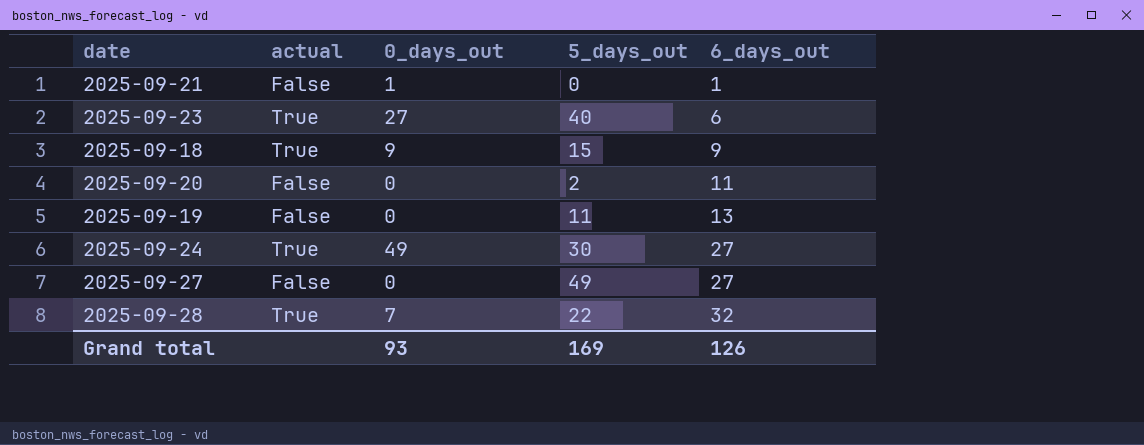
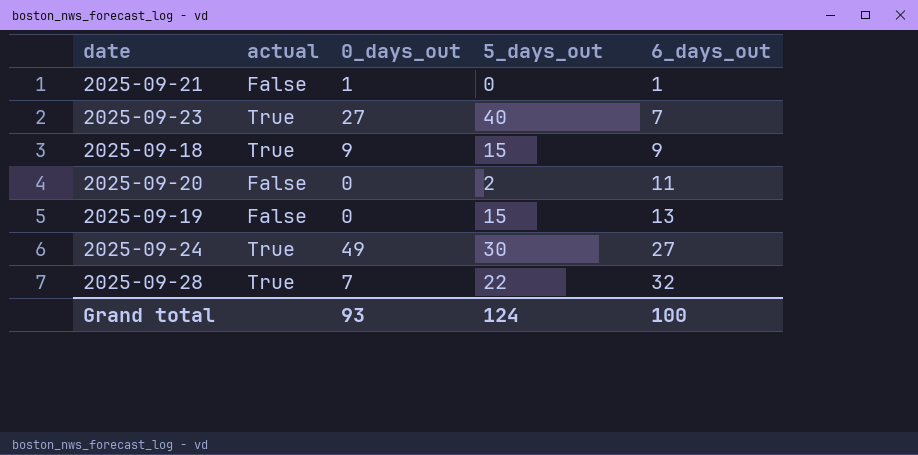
row 2025-09-27: False | 0 | 49 | 27 -> none
2025-09-23 | 6_days_out: 6 -> 7
2025-09-19 | 5_days_out: 11 -> 15
Grand total | 5_days_out: 169 -> 124
Grand total | 6_days_out: 126 -> 100

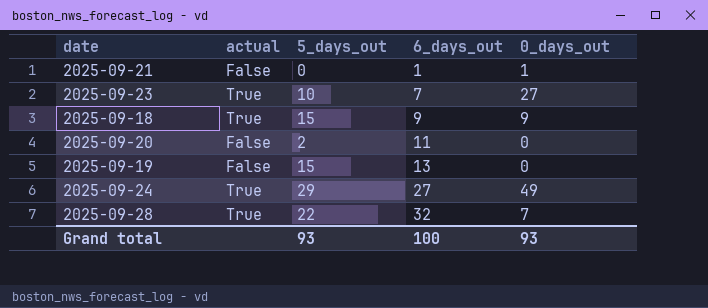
column 0_days_out | position: 3 -> 5
2025-09-23 | 5_days_out: 40 -> 10
2025-09-24 | 5_days_out: 30 -> 29
Grand total | 5_days_out: 124 -> 93

